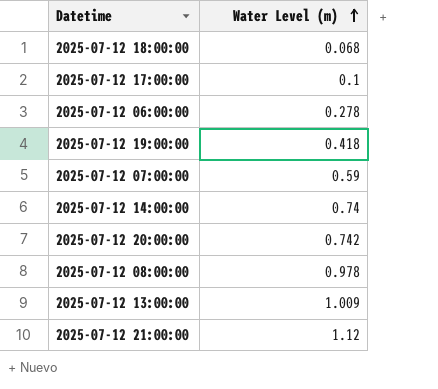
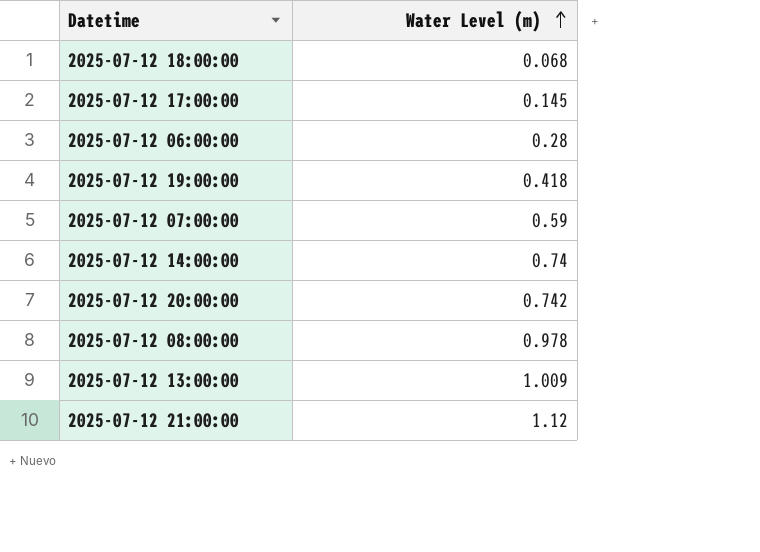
2025-07-12 17:00:00 | Water Level (m): 0.1 -> 0.145
2025-07-12 06:00:00 | Water Level (m): 0.278 -> 0.28

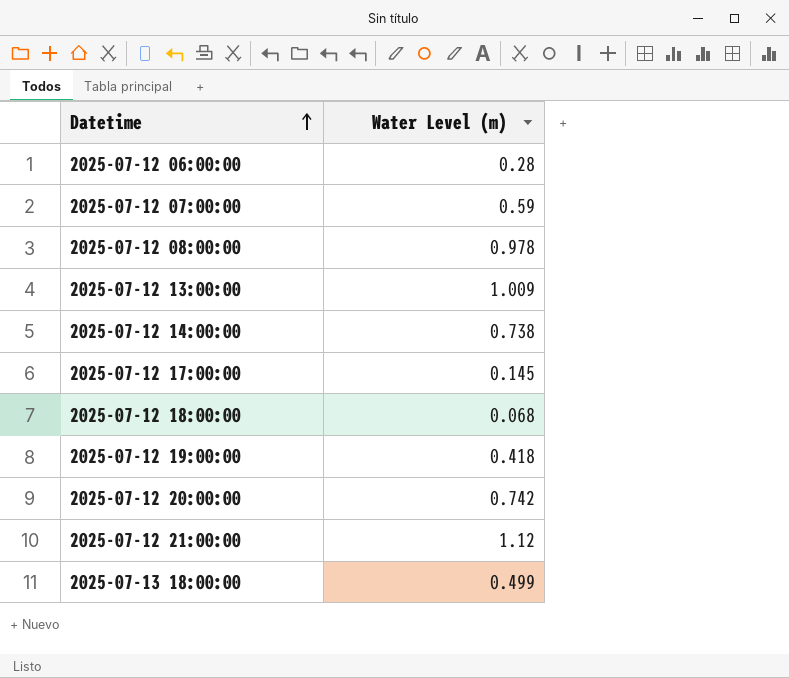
row order: Water Level (m) ascending -> Datetime ascending
2025-07-12 14:00:00 | Water Level (m): 0.74 -> 0.738
row 2025-07-13 18:00:00: none -> 0.499

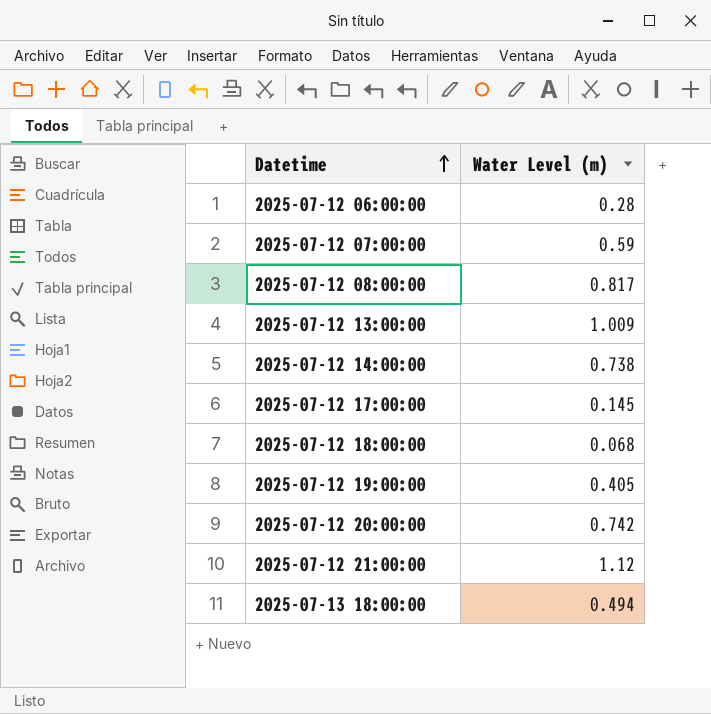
2025-07-12 08:00:00 | Water Level (m): 0.978 -> 0.817
2025-07-12 19:00:00 | Water Level (m): 0.418 -> 0.405
2025-07-13 18:00:00 | Water Level (m): 0.499 -> 0.494

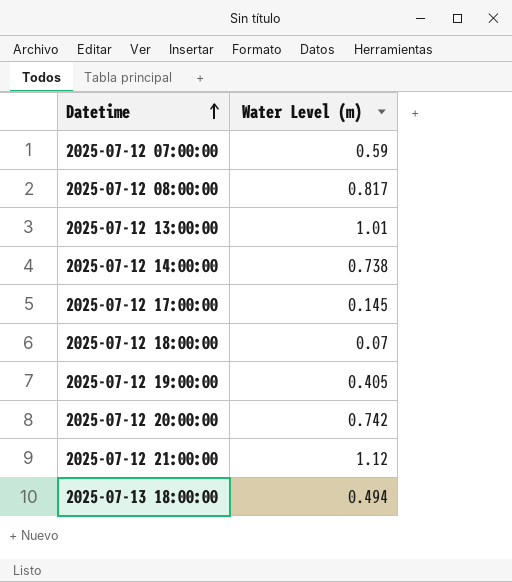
row 2025-07-12 06:00:00: 0.28 -> none
2025-07-12 13:00:00 | Water Level (m): 1.009 -> 1.01
2025-07-12 18:00:00 | Water Level (m): 0.068 -> 0.07

